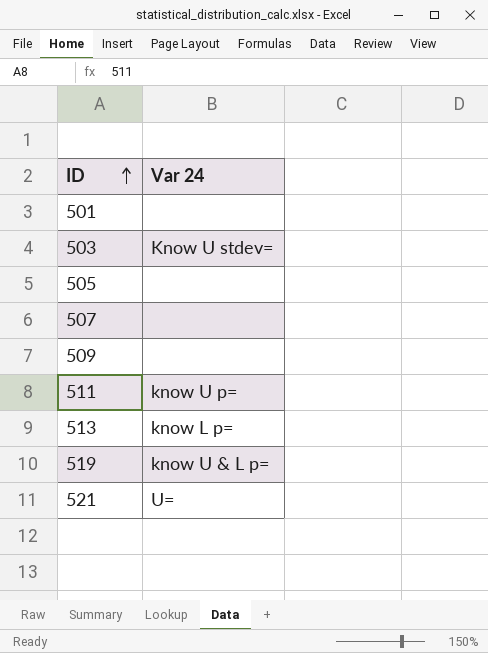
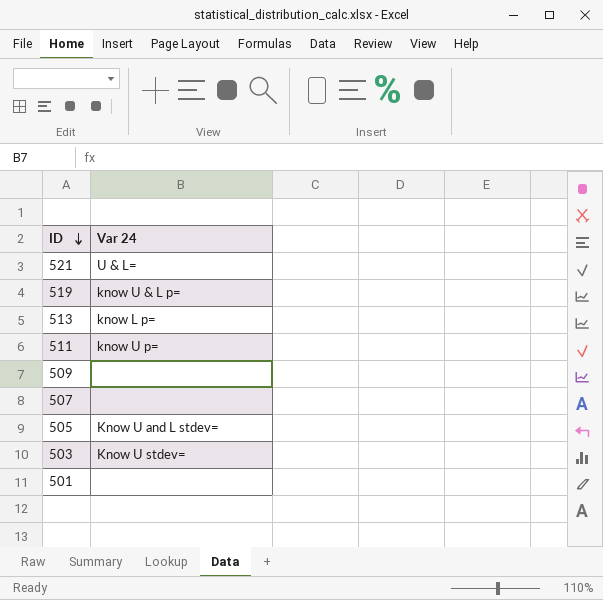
row order: ID ascending -> ID descending
521 | Var 24: U= -> U & L=
505 | Var 24: none -> Know U and L stdev=

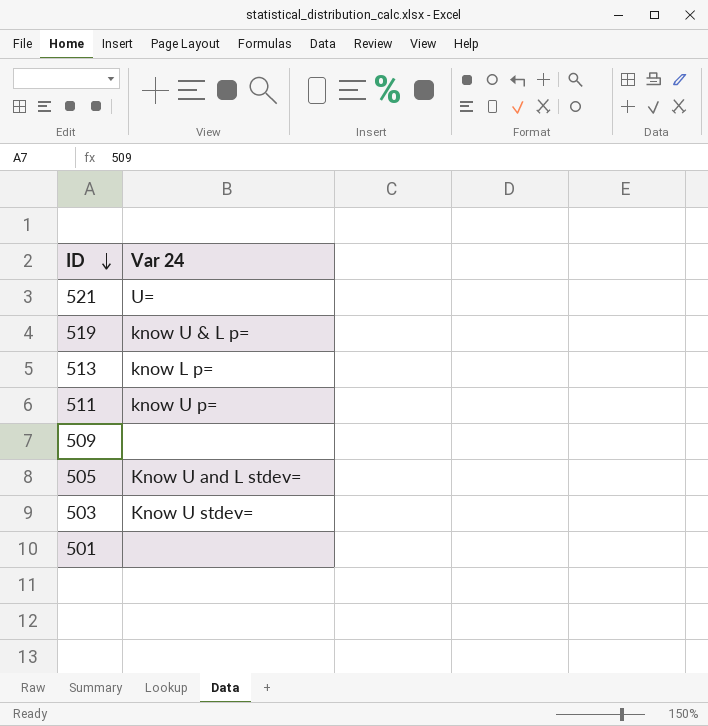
row 507: none -> none
521 | Var 24: U & L= -> U=

